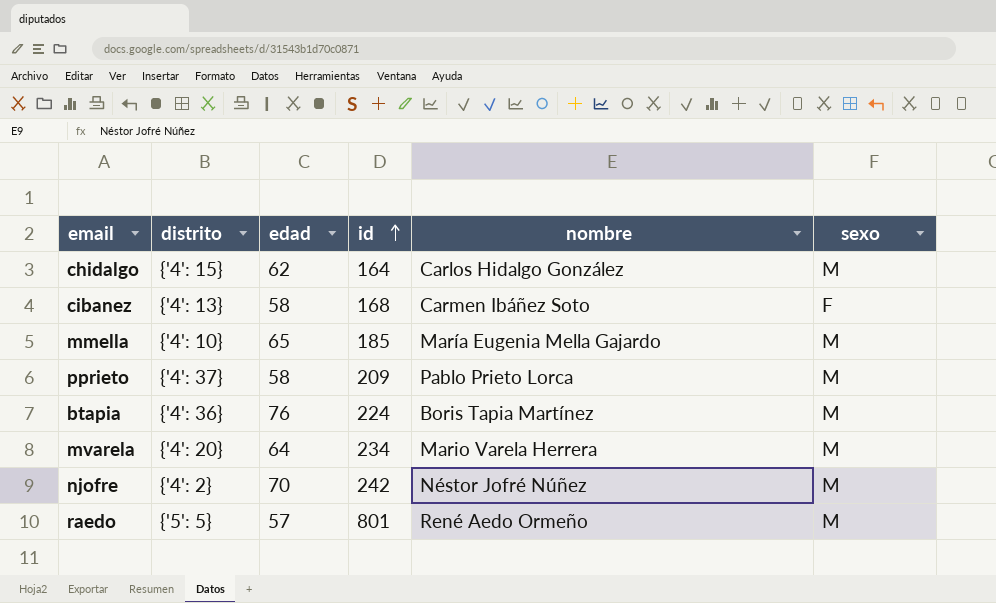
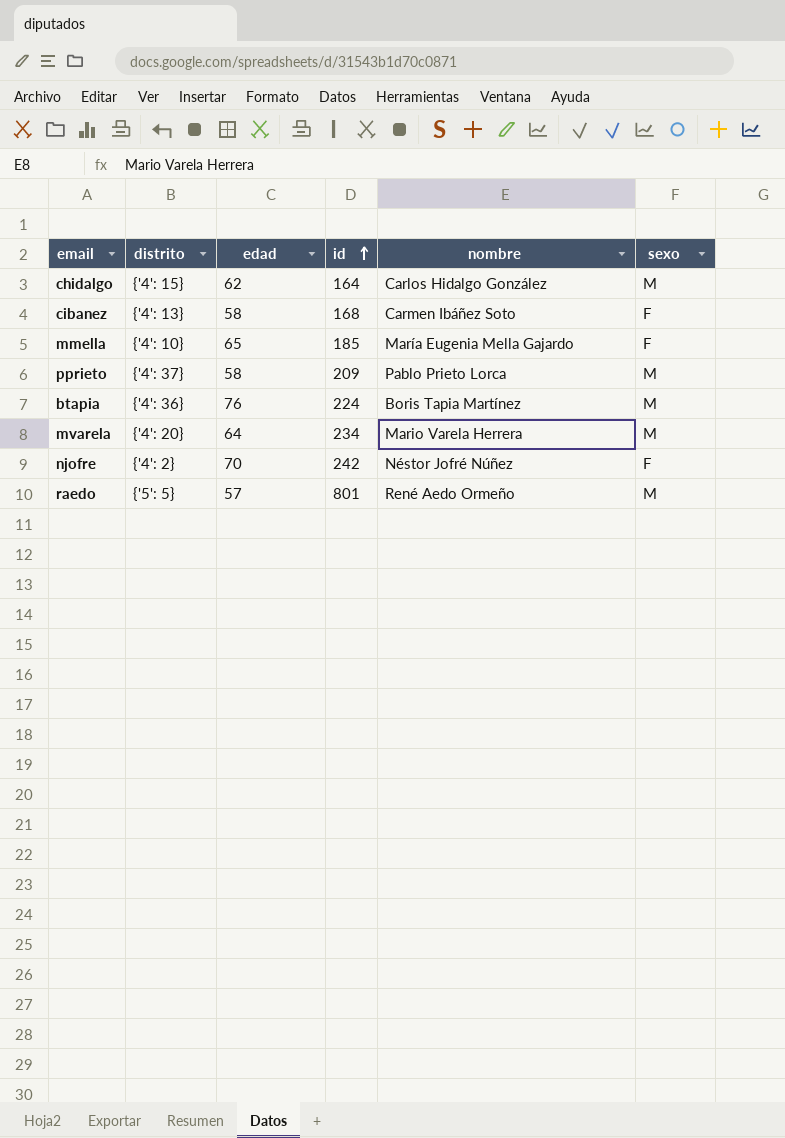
mmella | sexo: M -> F
njofre | sexo: M -> F

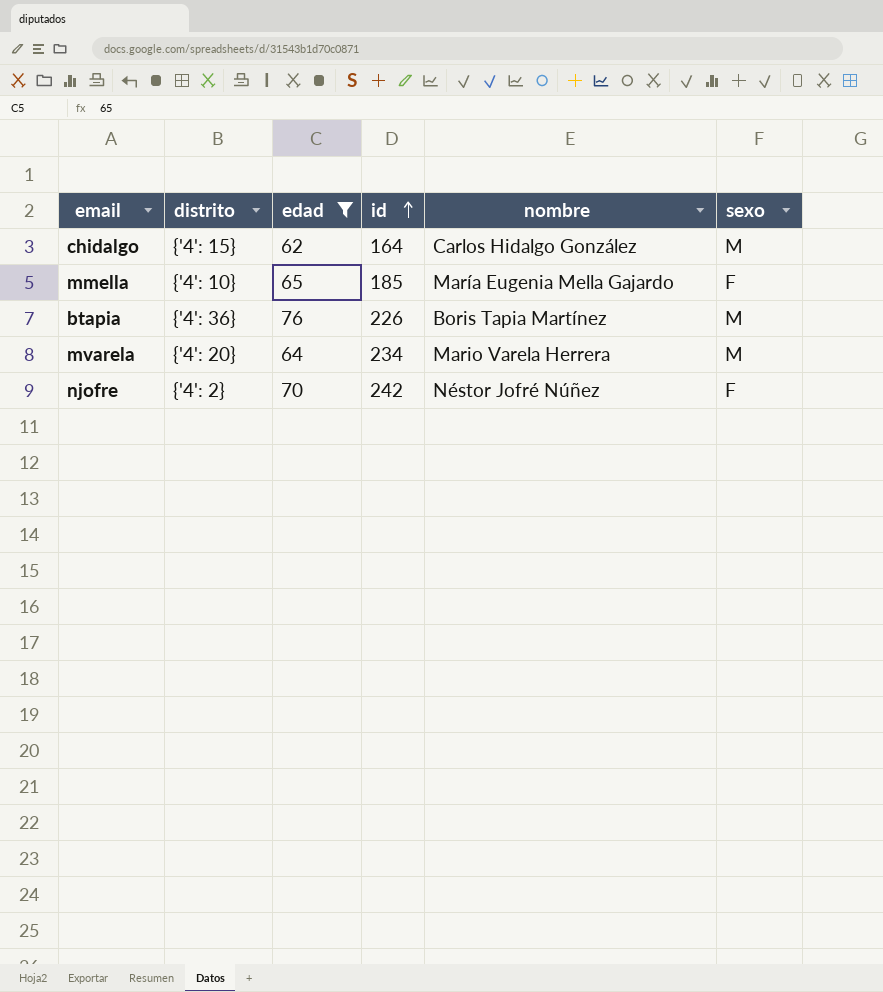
filter: none -> edad >= 62
btapia | id: 224 -> 226

